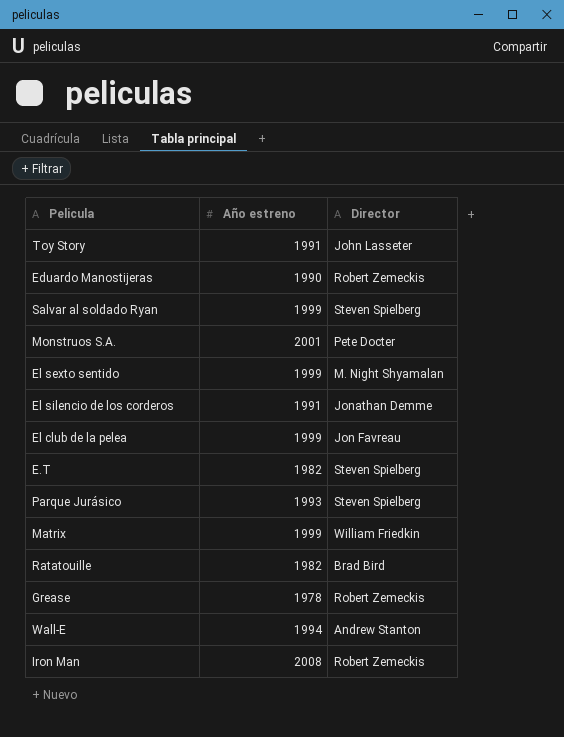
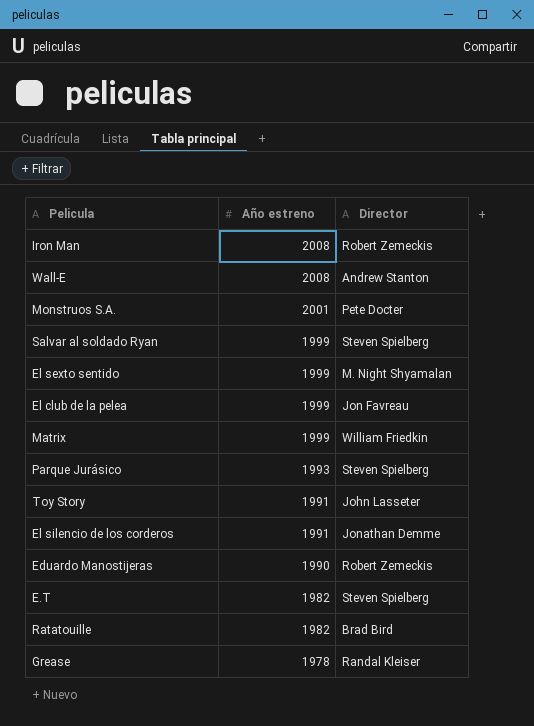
row order: none -> Año estreno descending
Wall-E | Año estreno: 1994 -> 2008
Grease | Director: Robert Zemeckis -> Randal Kleiser

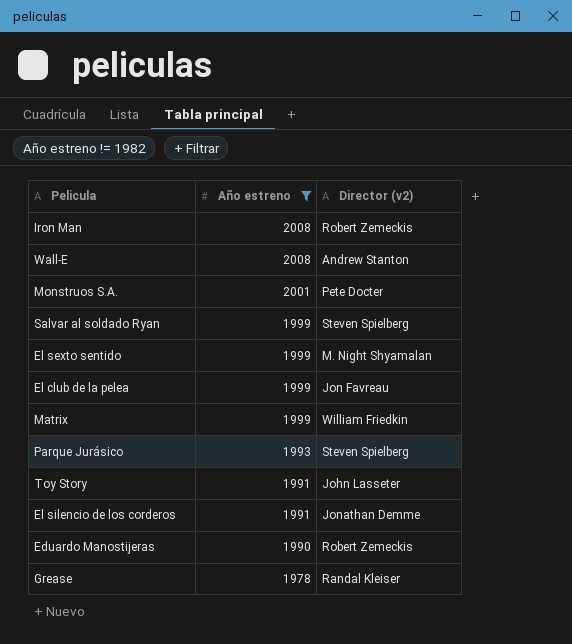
filter: none -> Año estreno != 1982
column name: Director -> Director (v2)

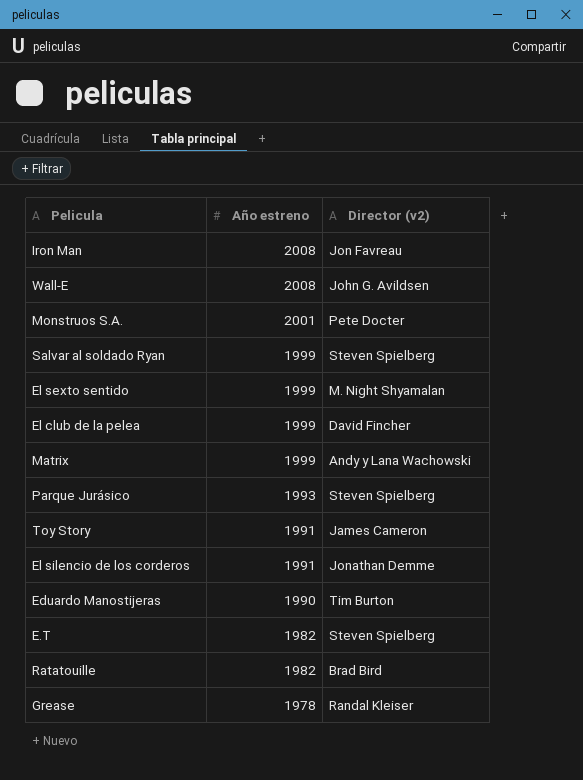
filter: Año estreno != 1982 -> none
Iron Man | Director (v2): Robert Zemeckis -> Jon Favreau
Wall-E | Director (v2): Andrew Stanton -> John G. Avildsen
El club de la pelea | Director (v2): Jon Favreau -> David Fincher
Matrix | Director (v2): William Friedkin -> Andy y Lana Wachowski
Toy Story | Director (v2): John Lasseter -> James Cameron
Eduardo Manostijeras | Director (v2): Robert Zemeckis -> Tim Burton

